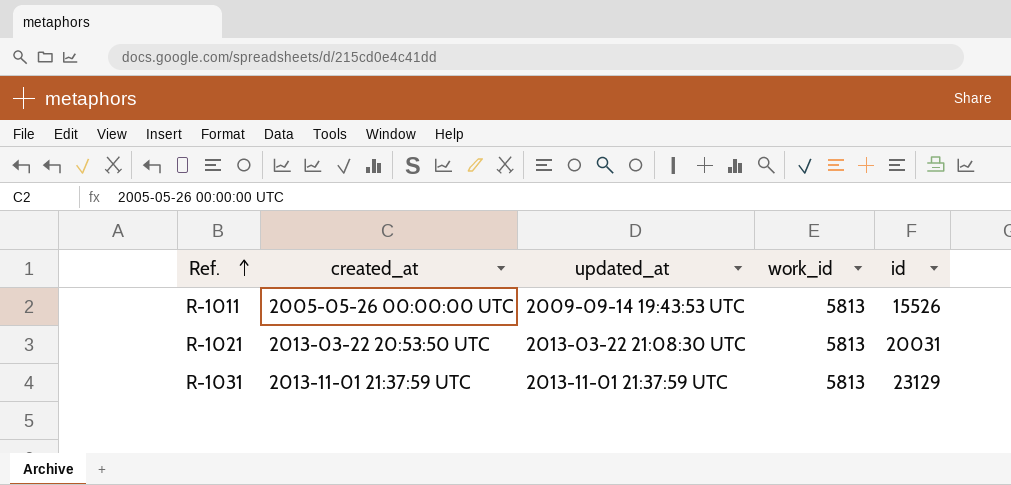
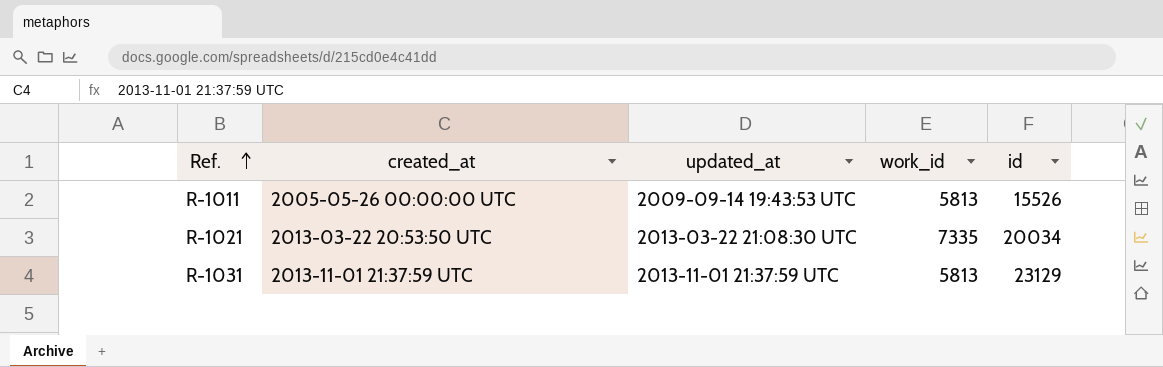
R-1021 | work_id: 5813 -> 7335
R-1021 | id: 20031 -> 20034

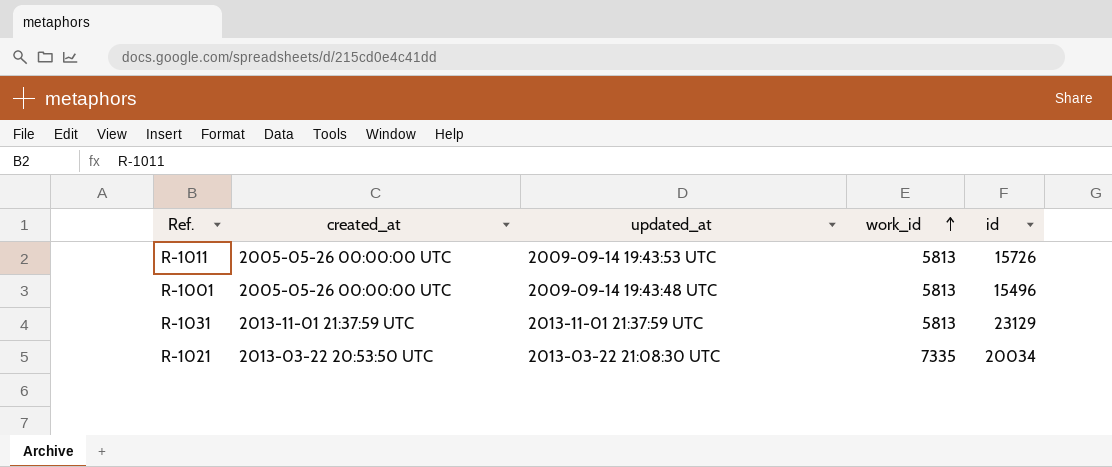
row order: Ref. ascending -> work_id ascending
R-1011 | id: 15526 -> 15726
row R-1001: none -> 2005-05-26 00:00:00 UTC | 2009-09-14 19:43:48 UTC | 5813 | 15496

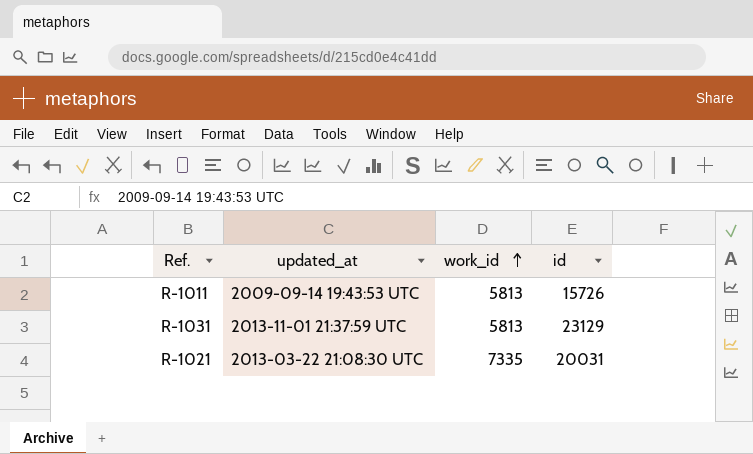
column created_at | position: 2 -> none
row R-1001: 2005-05-26 00:00:00 UTC | 2009-09-14 19:43:48 UTC | 5813 | 15496 -> none
R-1021 | id: 20034 -> 20031

